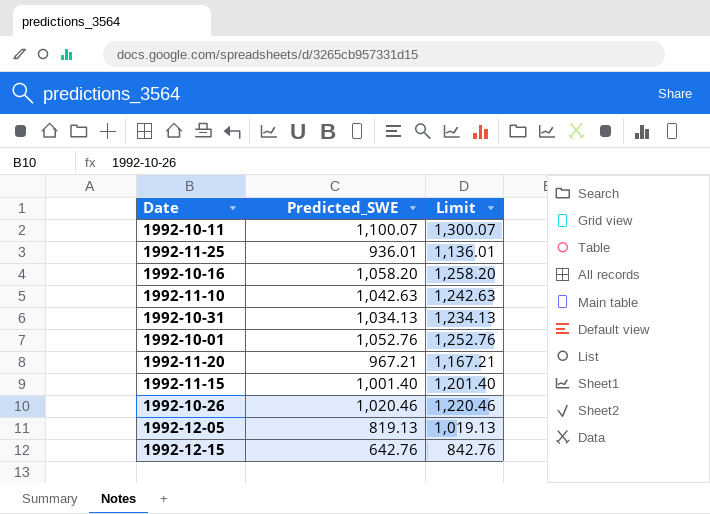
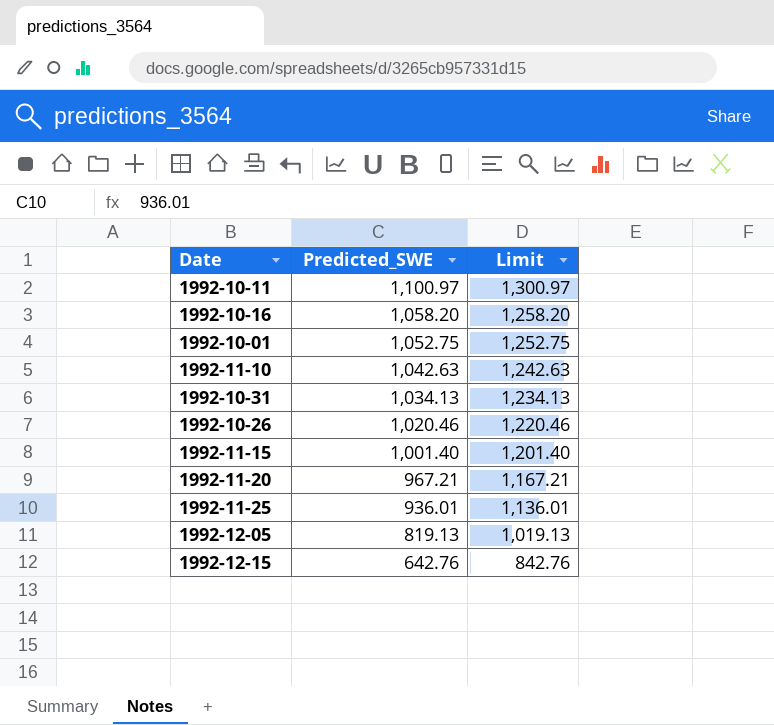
row order: none -> Predicted_SWE descending
1992-10-11 | Predicted_SWE: 1,100.07 -> 1,100.97
1992-10-11 | Limit: 1,300.07 -> 1,300.97
1992-10-01 | Predicted_SWE: 1,052.76 -> 1,052.75
1992-10-01 | Limit: 1,252.76 -> 1,252.75

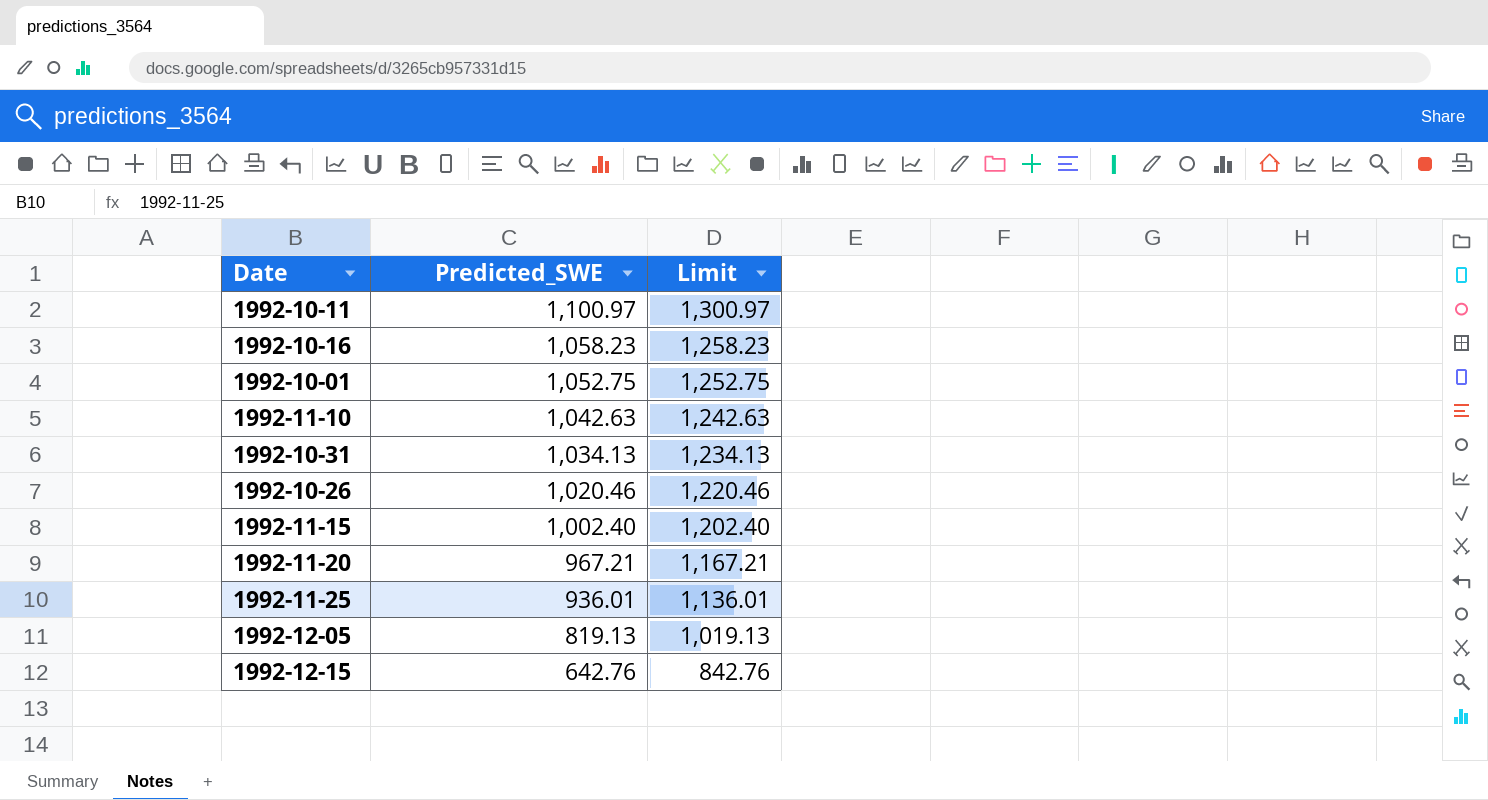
1992-10-16 | Predicted_SWE: 1,058.20 -> 1,058.23
1992-10-16 | Limit: 1,258.20 -> 1,258.23
1992-11-15 | Predicted_SWE: 1,001.40 -> 1,002.40
1992-11-15 | Limit: 1,201.40 -> 1,202.40

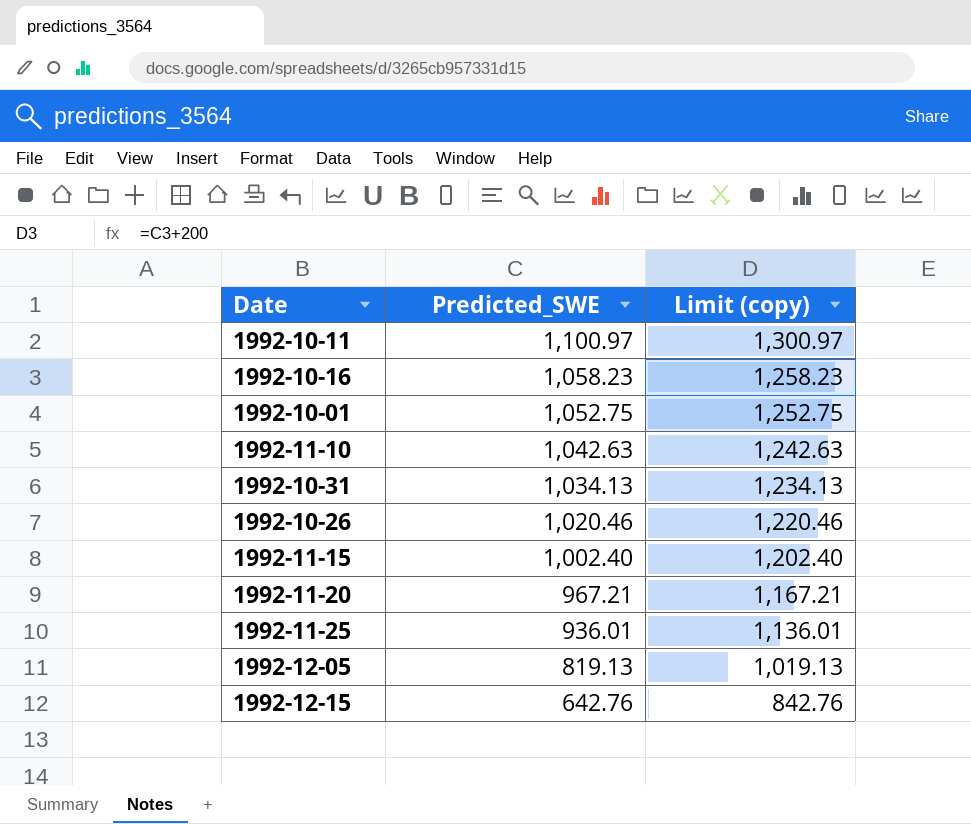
column name: Limit -> Limit (copy)

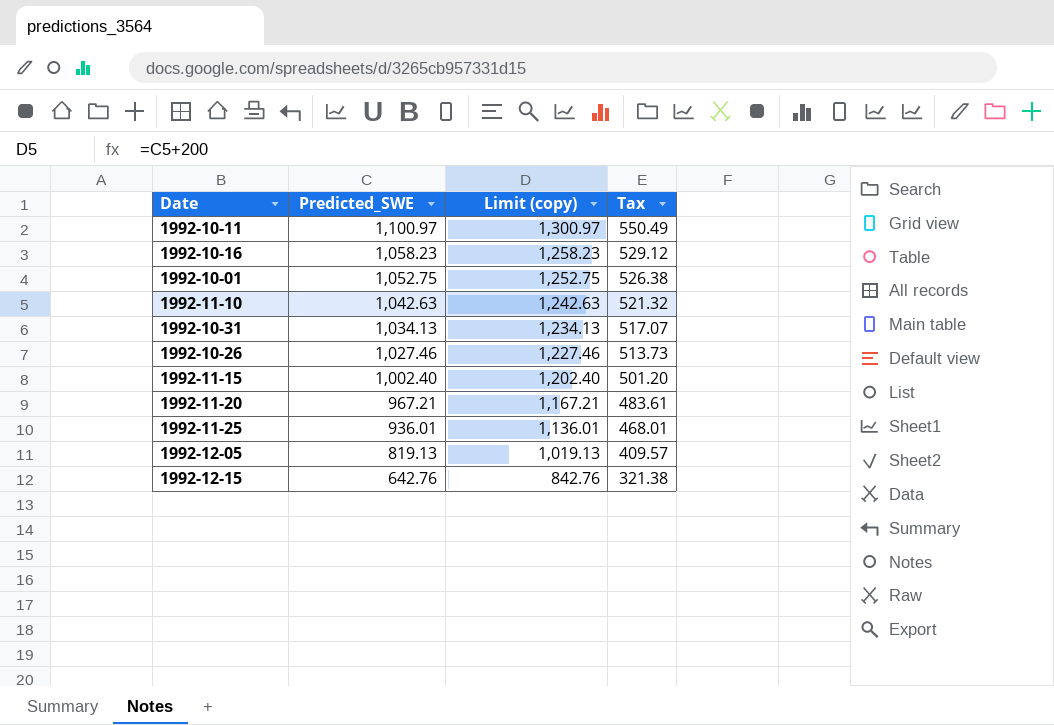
column Tax | formula: none -> [Predicted_SWE] * 0.5
1992-10-26 | Predicted_SWE: 1,020.46 -> 1,027.46
1992-10-26 | Limit (copy): 1,220.46 -> 1,227.46

